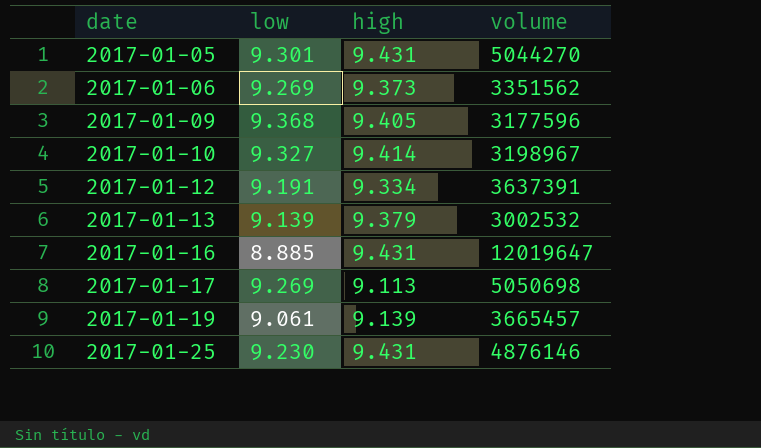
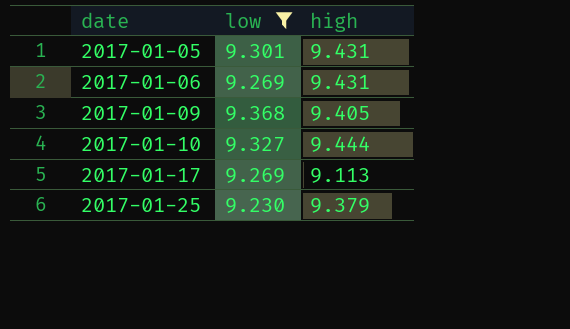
filter: none -> low >= 9.230
column volume | position: 4 -> none
2017-01-06 | high: 9.373 -> 9.431
2017-01-10 | high: 9.414 -> 9.444
2017-01-25 | high: 9.431 -> 9.379

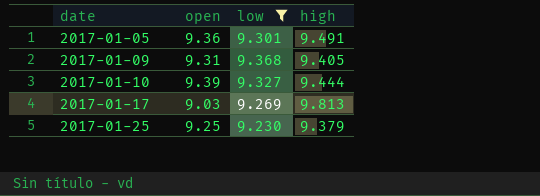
column open | position: none -> 2
row 2017-01-06: 9.269 | 9.431 -> none
2017-01-05 | high: 9.431 -> 9.491
2017-01-17 | high: 9.113 -> 9.813

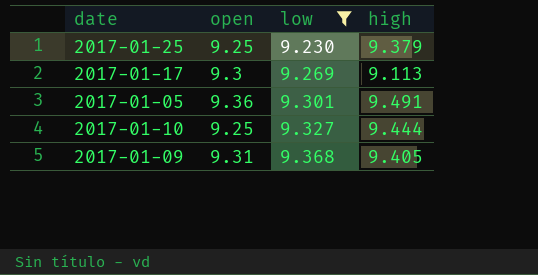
row order: date ascending -> low ascending
2017-01-17 | open: 9.03 -> 9.3
2017-01-17 | high: 9.813 -> 9.113
2017-01-10 | open: 9.39 -> 9.25

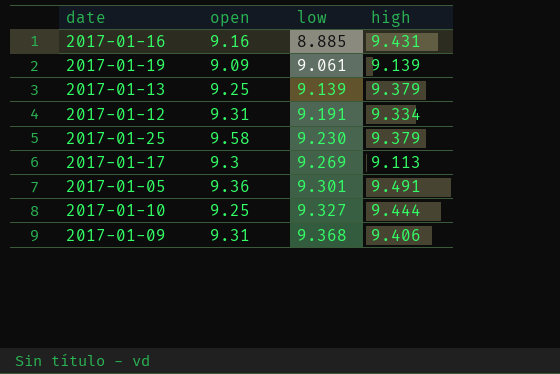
filter: low >= 9.230 -> none
2017-01-25 | open: 9.25 -> 9.58
2017-01-09 | high: 9.405 -> 9.406

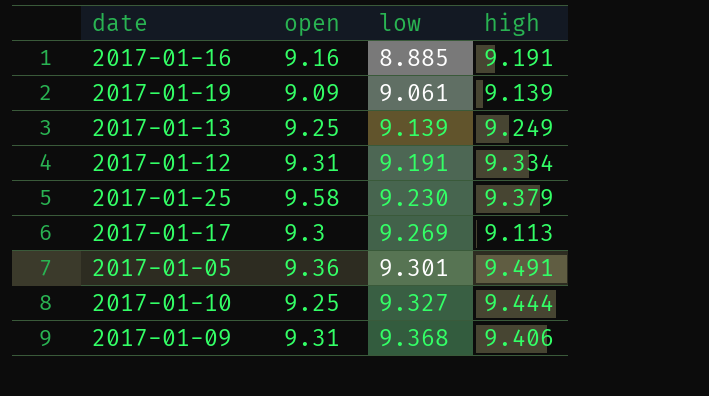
2017-01-16 | high: 9.431 -> 9.191
2017-01-13 | high: 9.379 -> 9.249

